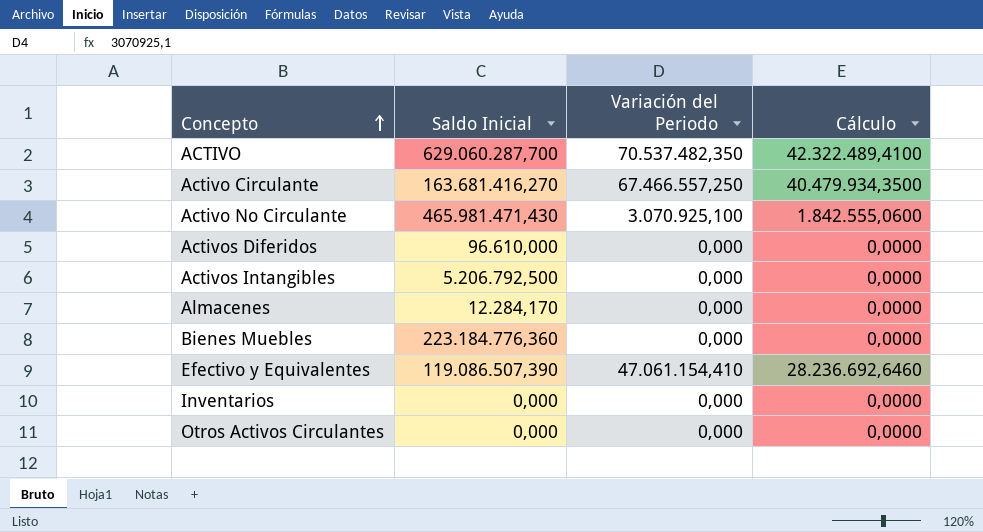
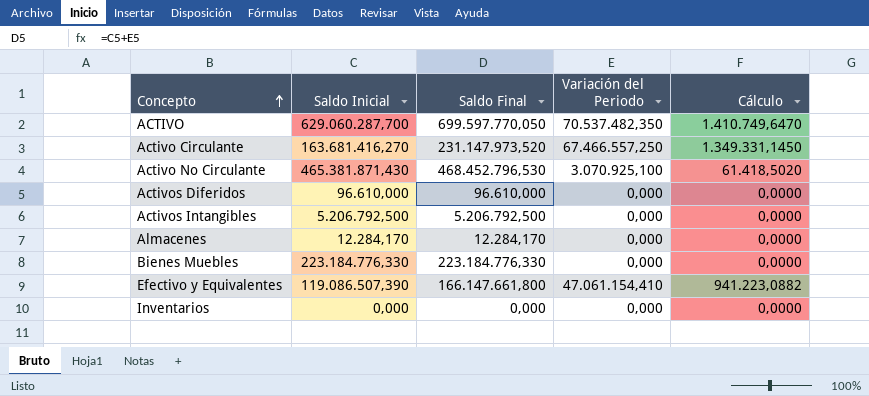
column Saldo Final | formula: none -> [Saldo Inicial] + [Variación del Periodo]
column Cálculo | formula: [Variación del Periodo] * 0,6 -> [Variación del Periodo] * 0,02
row Otros Activos Circulantes: 0,000 | 0,000 | 0,0000 -> none
Activo No Circulante | Saldo Inicial: 465.981.471,430 -> 465.381.871,430
Bienes Muebles | Saldo Inicial: 223.184.776,360 -> 223.184.776,330

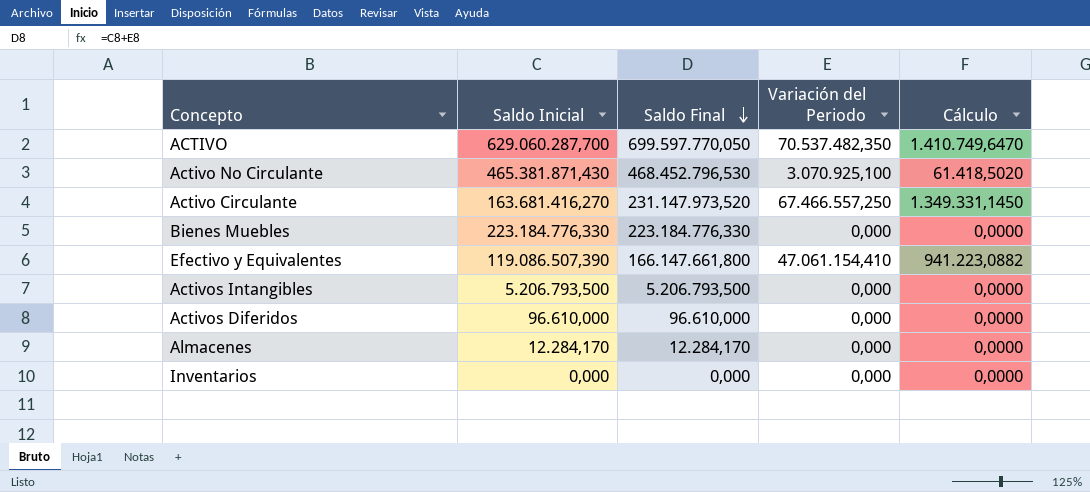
row order: Concepto ascending -> Saldo Final descending
Activos Intangibles | Saldo Inicial: 5.206.792,500 -> 5.206.793,500
Activos Intangibles | Saldo Final: 5.206.792,500 -> 5.206.793,500

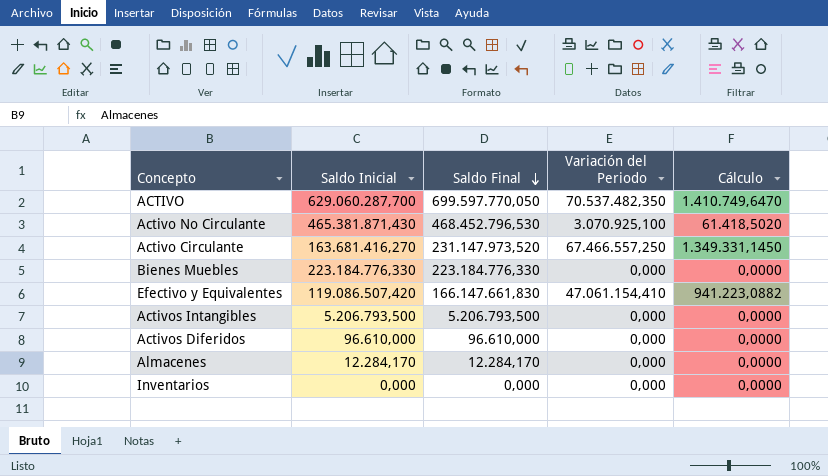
Efectivo y Equivalentes | Saldo Inicial: 119.086.507,390 -> 119.086.507,420
Efectivo y Equivalentes | Saldo Final: 166.147.661,800 -> 166.147.661,830

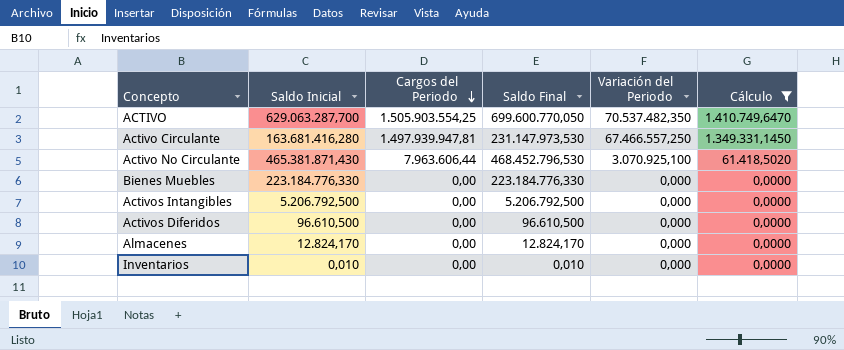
filter: none -> Cálculo != 941.223,0882
row order: Saldo Final descending -> Cargos del Periodo descending
column Cargos del Periodo | position: none -> 3
ACTIVO | Saldo Inicial: 629.060.287,700 -> 629.063.287,700
ACTIVO | Saldo Final: 699.597.770,050 -> 699.600.770,050
Activo Circulante | Saldo Inicial: 163.681.416,270 -> 163.681.416,280
Activo Circulante | Saldo Final: 231.147.973,520 -> 231.147.973,530
Activos Intangibles | Saldo Inicial: 5.206.793,500 -> 5.206.792,500
Activos Intangibles | Saldo Final: 5.206.793,500 -> 5.206.792,500
Activos Diferidos | Saldo Inicial: 96.610,000 -> 96.610,500
Activos Diferidos | Saldo Final: 96.610,000 -> 96.610,500
Almacenes | Saldo Inicial: 12.284,170 -> 12.824,170
Almacenes | Saldo Final: 12.284,170 -> 12.824,170
Inventarios | Saldo Inicial: 0,000 -> 0,010
Inventarios | Saldo Final: 0,000 -> 0,010

